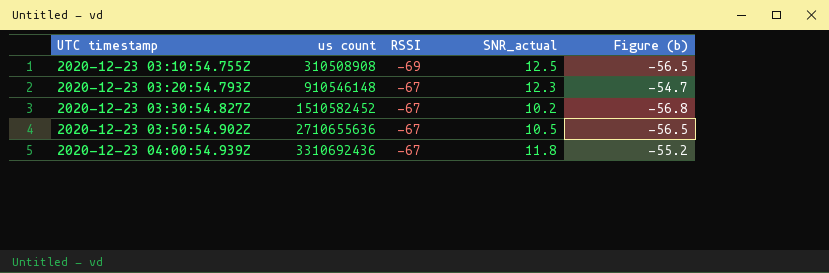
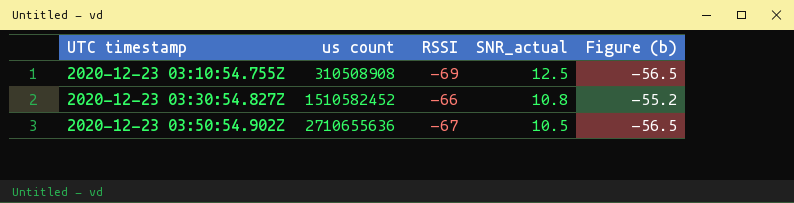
row 2020-12-23 03:20:54.793Z: 910546148 | -67 | 12.3 | -54.7 -> none
row 2020-12-23 04:00:54.939Z: 3310692436 | -67 | 11.8 | -55.2 -> none
2020-12-23 03:30:54.827Z | RSSI: -67 -> -66
2020-12-23 03:30:54.827Z | SNR_actual: 10.2 -> 10.8
2020-12-23 03:30:54.827Z | Figure (b): -56.8 -> -55.2

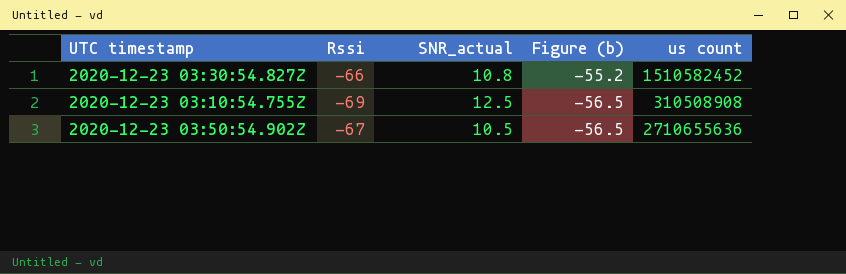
row order: UTC timestamp ascending -> Figure (b) descending
column name: RSSI -> Rssi
column us count | position: 2 -> 5

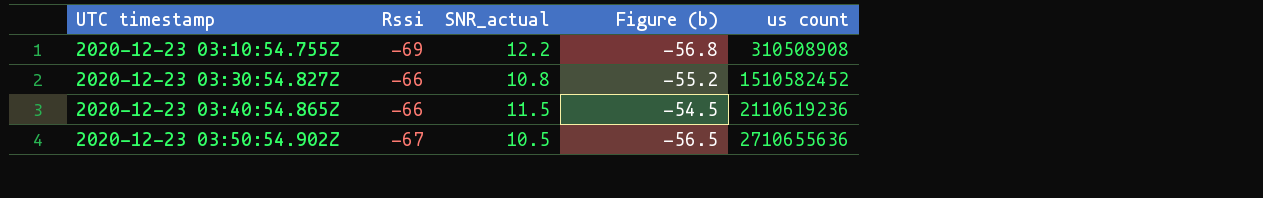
row order: Figure (b) descending -> UTC timestamp ascending
2020-12-23 03:10:54.755Z | SNR_actual: 12.5 -> 12.2
2020-12-23 03:10:54.755Z | Figure (b): -56.5 -> -56.8
row 2020-12-23 03:40:54.865Z: none -> -66 | 11.5 | -54.5 | 2110619236

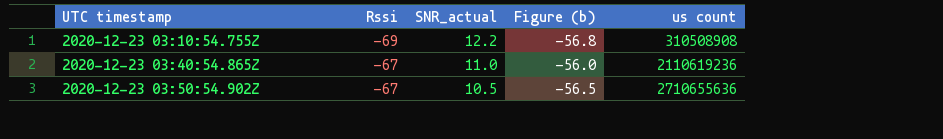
row 2020-12-23 03:30:54.827Z: -66 | 10.8 | -55.2 | 1510582452 -> none
2020-12-23 03:40:54.865Z | Rssi: -66 -> -67
2020-12-23 03:40:54.865Z | SNR_actual: 11.5 -> 11.0
2020-12-23 03:40:54.865Z | Figure (b): -54.5 -> -56.0

